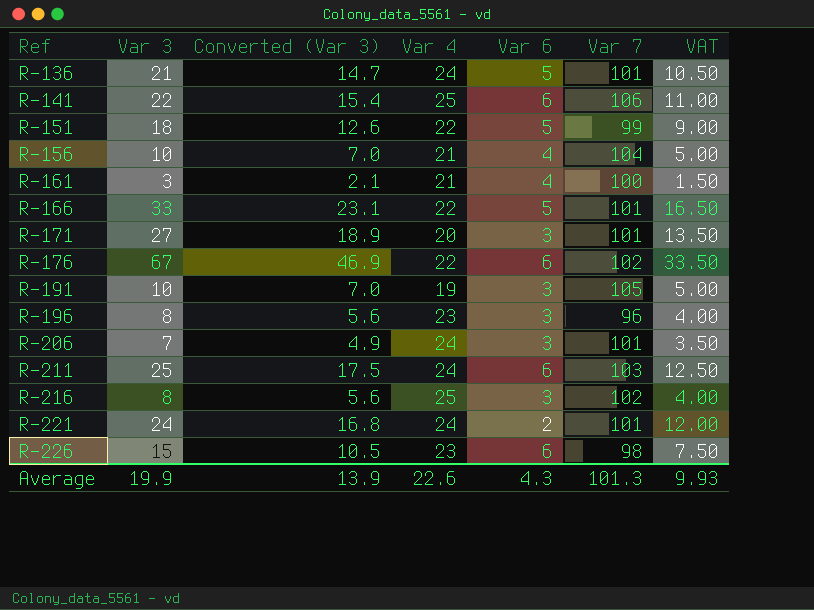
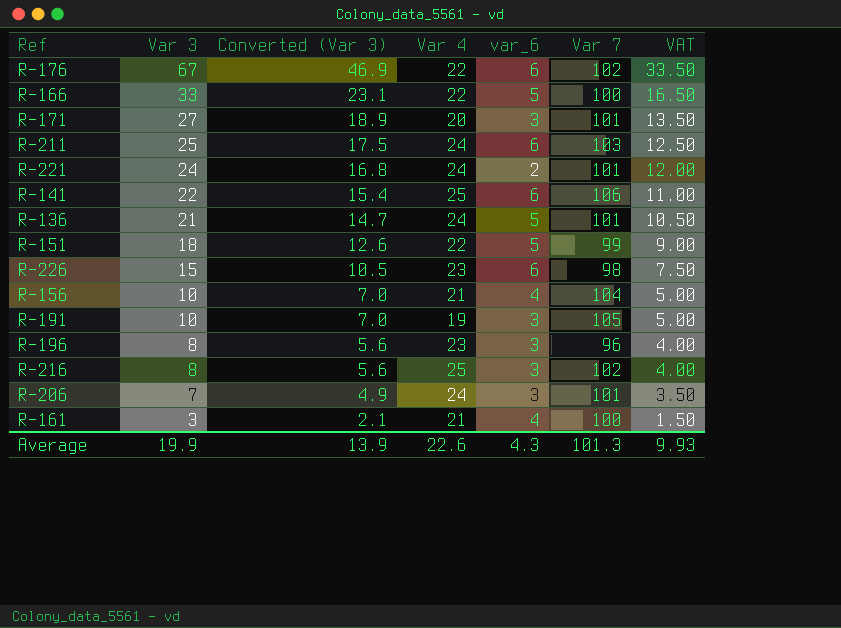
row order: Ref ascending -> Var 3 descending
column name: Var 6 -> var_6
R-166 | Var 7: 101 -> 100

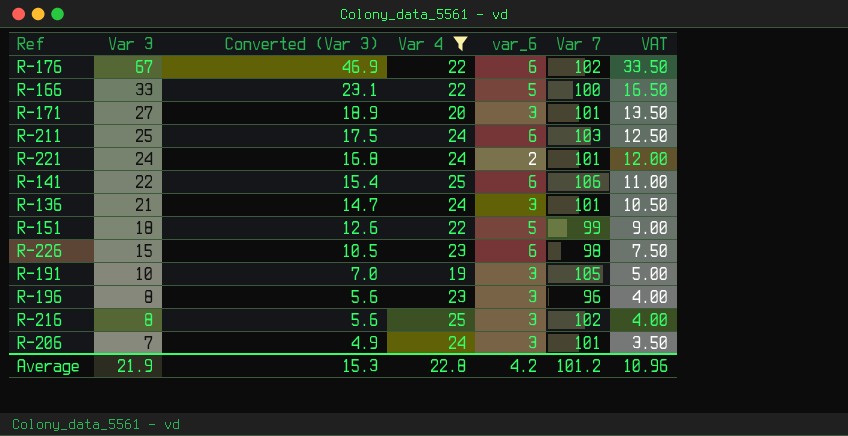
filter: none -> Var 4 != 21
R-136 | var_6: 5 -> 3
Average | Var 3: 19.9 -> 21.9
Average | Converted (Var 3): 13.9 -> 15.3
Average | Var 4: 22.6 -> 22.8
Average | var_6: 4.3 -> 4.2
Average | Var 7: 101.3 -> 101.2
Average | VAT: 9.93 -> 10.96

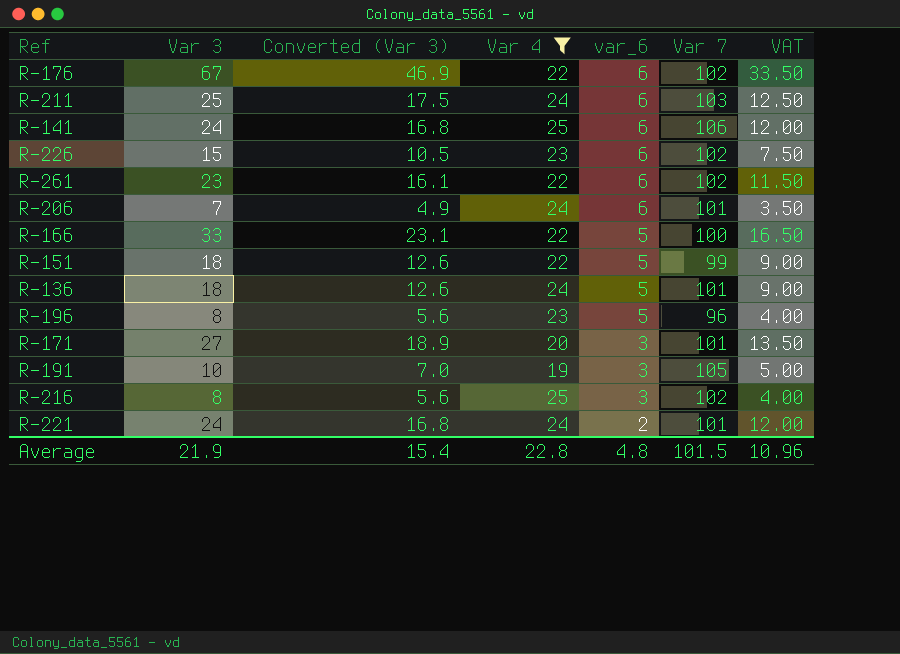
row order: Var 3 descending -> var_6 descending
R-141 | Var 3: 22 -> 24
R-141 | Converted (Var 3): 15.4 -> 16.8
R-141 | VAT: 11.00 -> 12.00
R-226 | Var 7: 98 -> 102
row R-261: none -> 23 | 16.1 | 22 | 6 | 102 | 11.50
R-206 | var_6: 3 -> 6
R-136 | Var 3: 21 -> 18
R-136 | Converted (Var 3): 14.7 -> 12.6
R-136 | var_6: 3 -> 5
R-136 | VAT: 10.50 -> 9.00
R-196 | var_6: 3 -> 5
Average | Converted (Var 3): 15.3 -> 15.4
Average | var_6: 4.2 -> 4.8
Average | Var 7: 101.2 -> 101.5

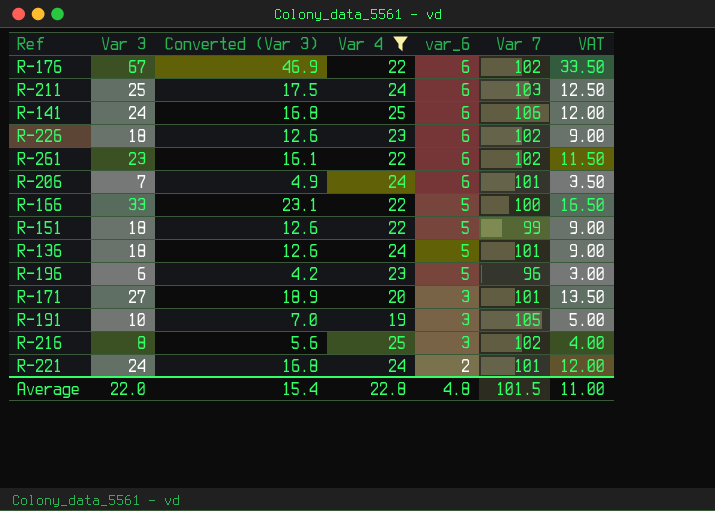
R-226 | Var 3: 15 -> 18
R-226 | Converted (Var 3): 10.5 -> 12.6
R-226 | VAT: 7.50 -> 9.00
R-196 | Var 3: 8 -> 6
R-196 | Converted (Var 3): 5.6 -> 4.2
R-196 | VAT: 4.00 -> 3.00
Average | Var 3: 21.9 -> 22.0
Average | VAT: 10.96 -> 11.00

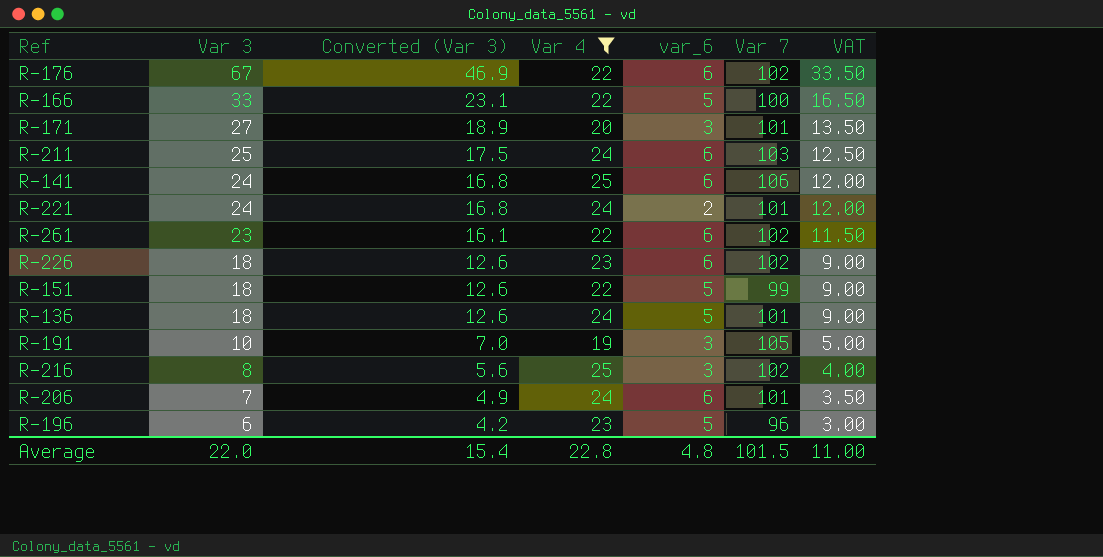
row order: var_6 descending -> Var 3 descending

